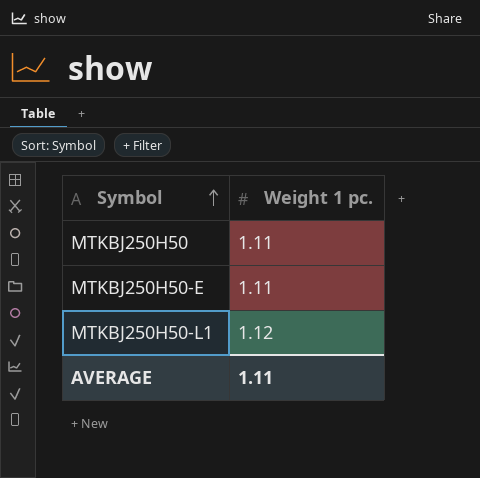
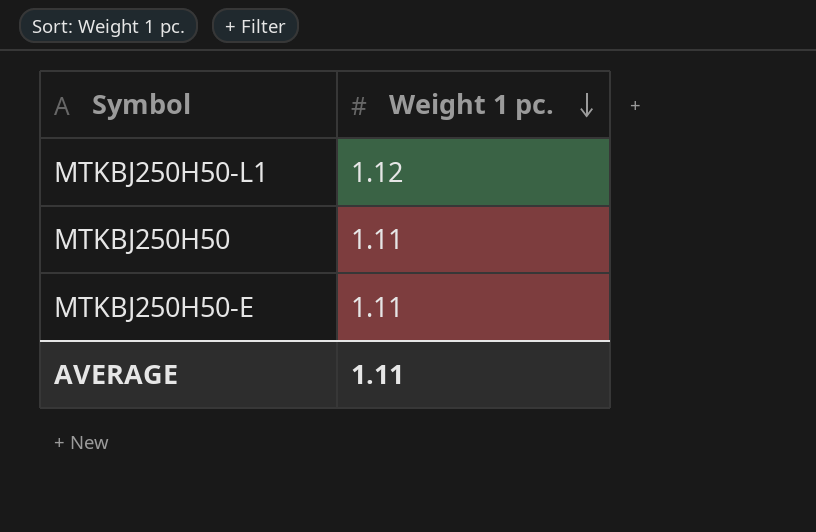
row order: Symbol ascending -> Weight 1 pc. descending

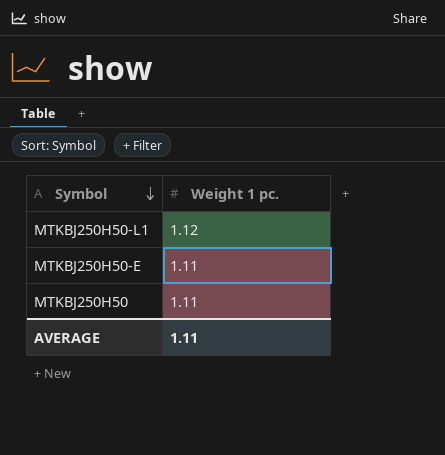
row order: Weight 1 pc. descending -> Symbol descending

